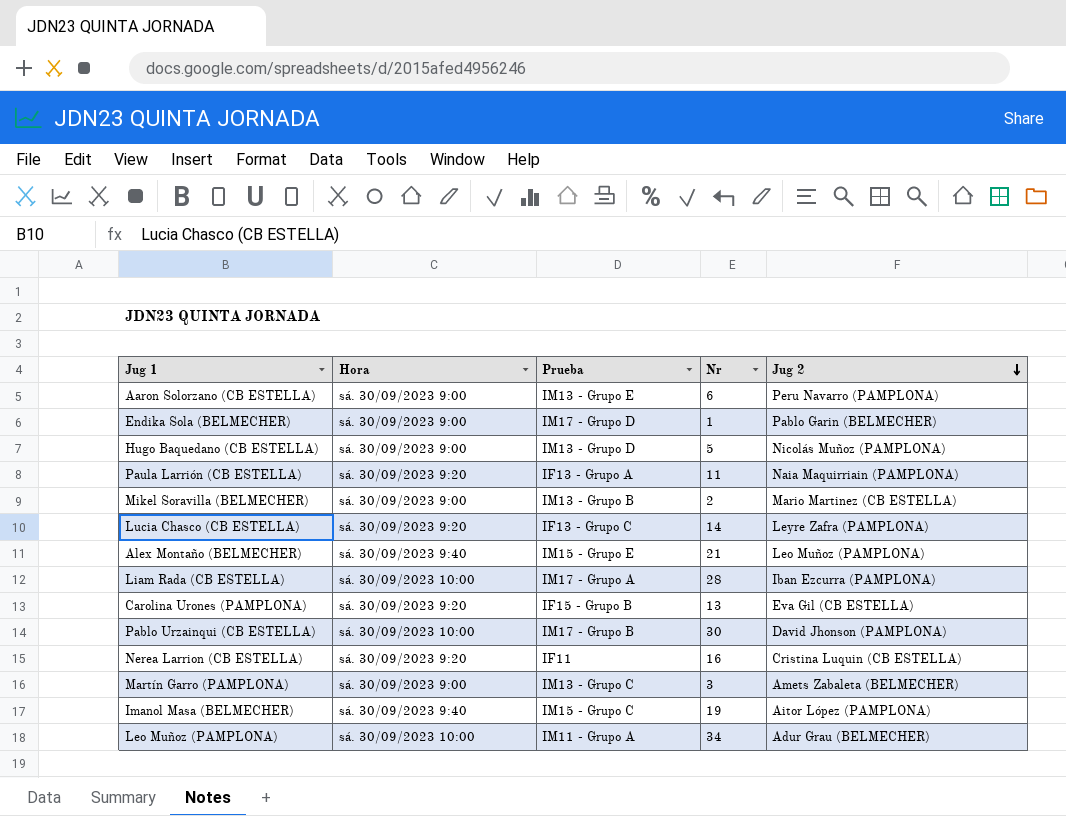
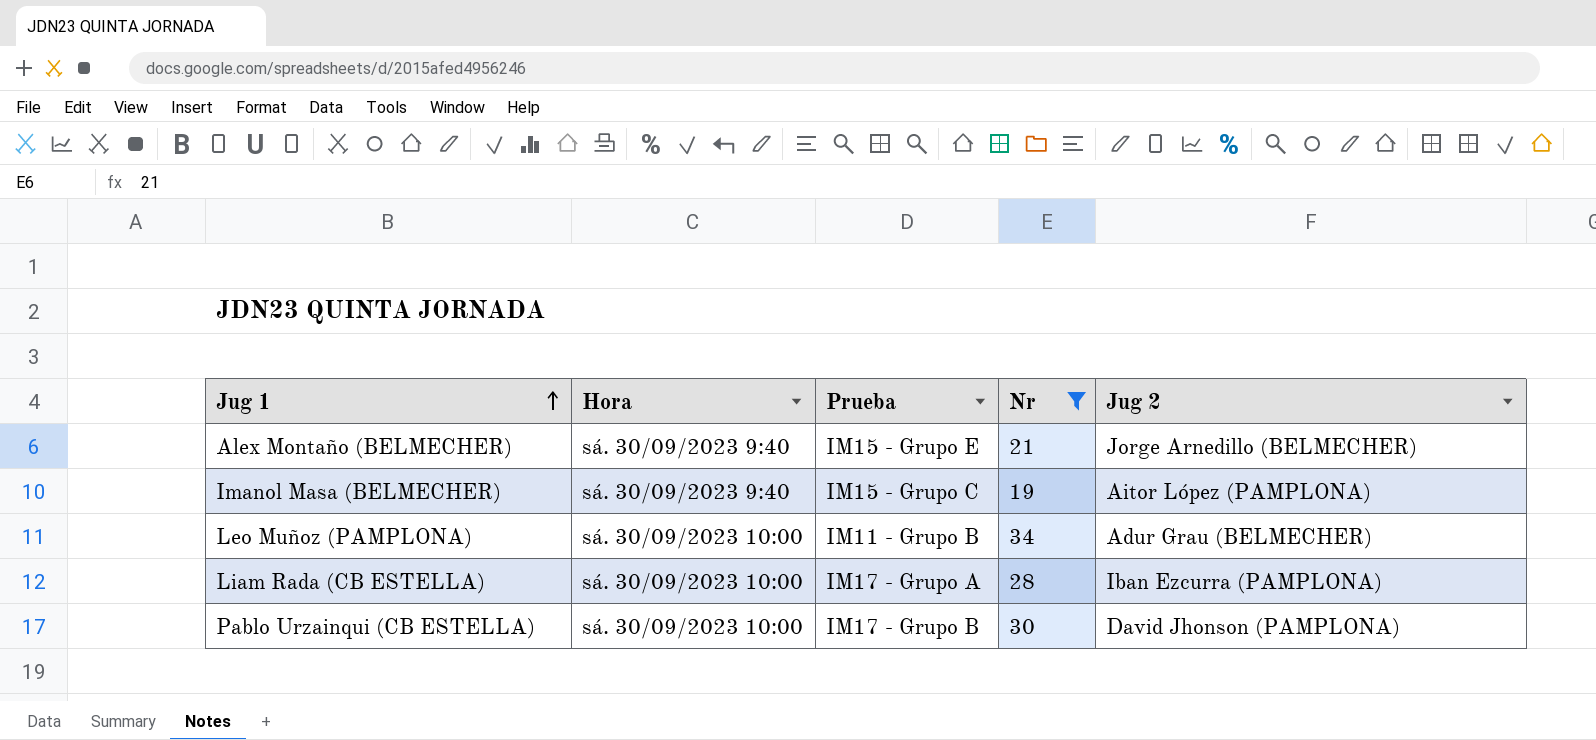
filter: none -> Nr >= 19
row order: Jug 2 descending -> Jug 1 ascending
Alex Montaño (BELMECHER) | Jug 2: Leo Muñoz (PAMPLONA) -> Jorge Arnedillo (BELMECHER)
Leo Muñoz (PAMPLONA) | Prueba: IM11 - Grupo A -> IM11 - Grupo B

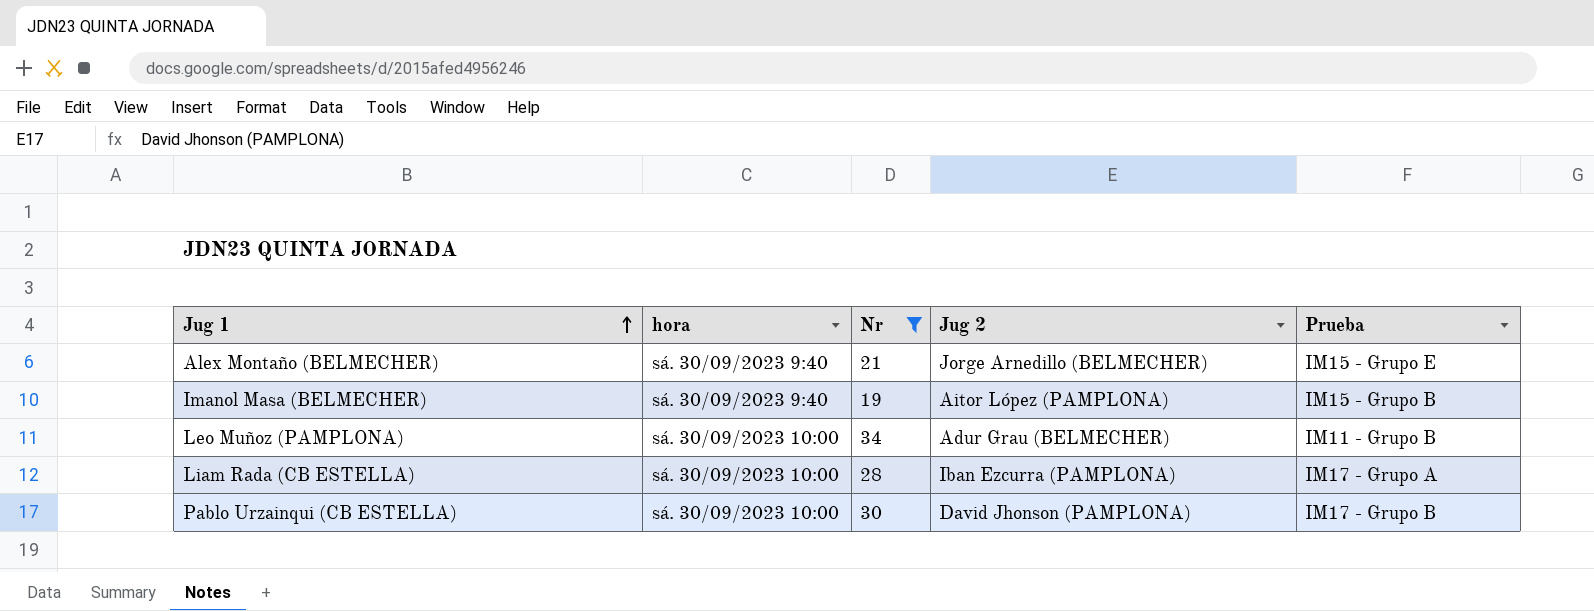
column name: Hora -> hora
column Prueba | position: 3 -> 5
Imanol Masa (BELMECHER) | Prueba: IM15 - Grupo C -> IM15 - Grupo B

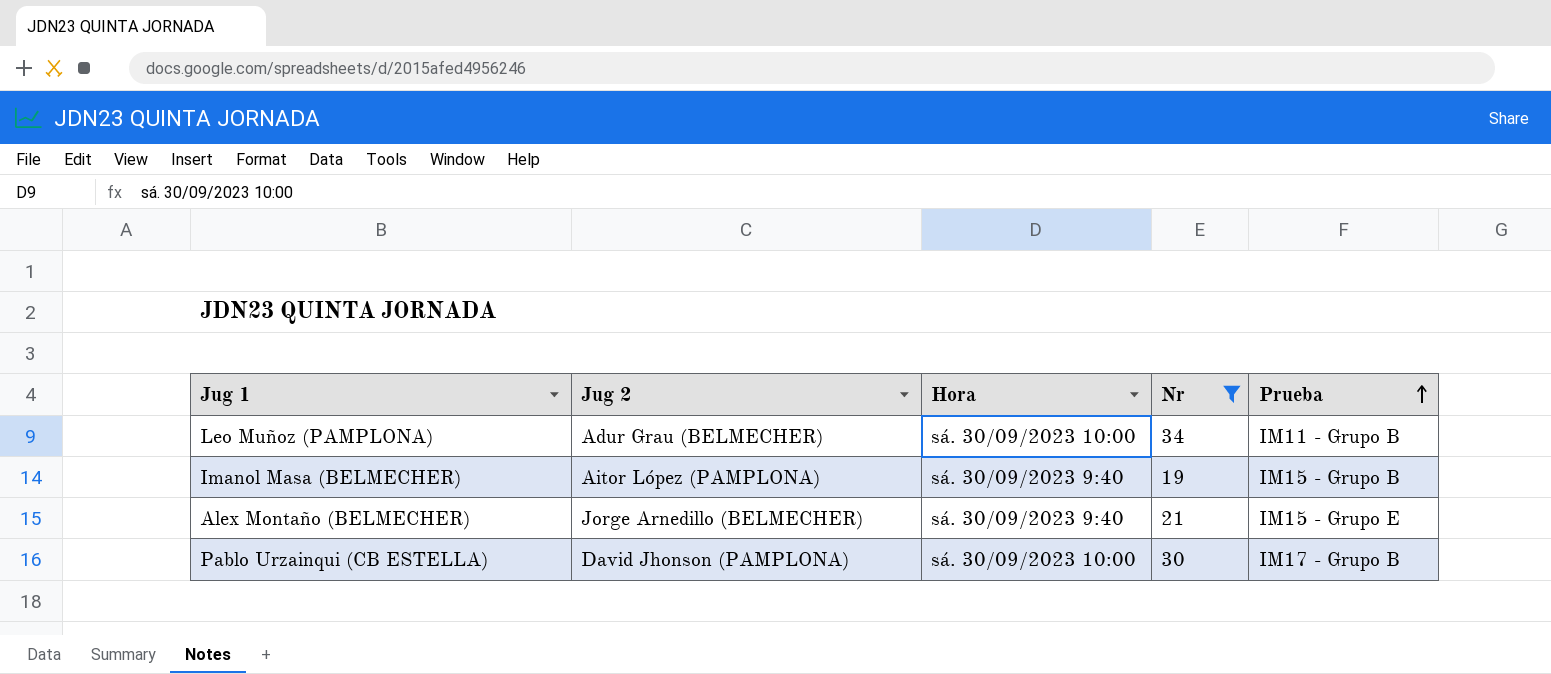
row order: Jug 1 ascending -> Prueba ascending
column Jug 2 | position: 4 -> 2
column name: hora -> Hora
row Liam Rada (CB ESTELLA): sá. 30/09/2023 10:00 | 28 | Iban Ezcurra (PAMPLONA) | IM17 - Grupo A -> none

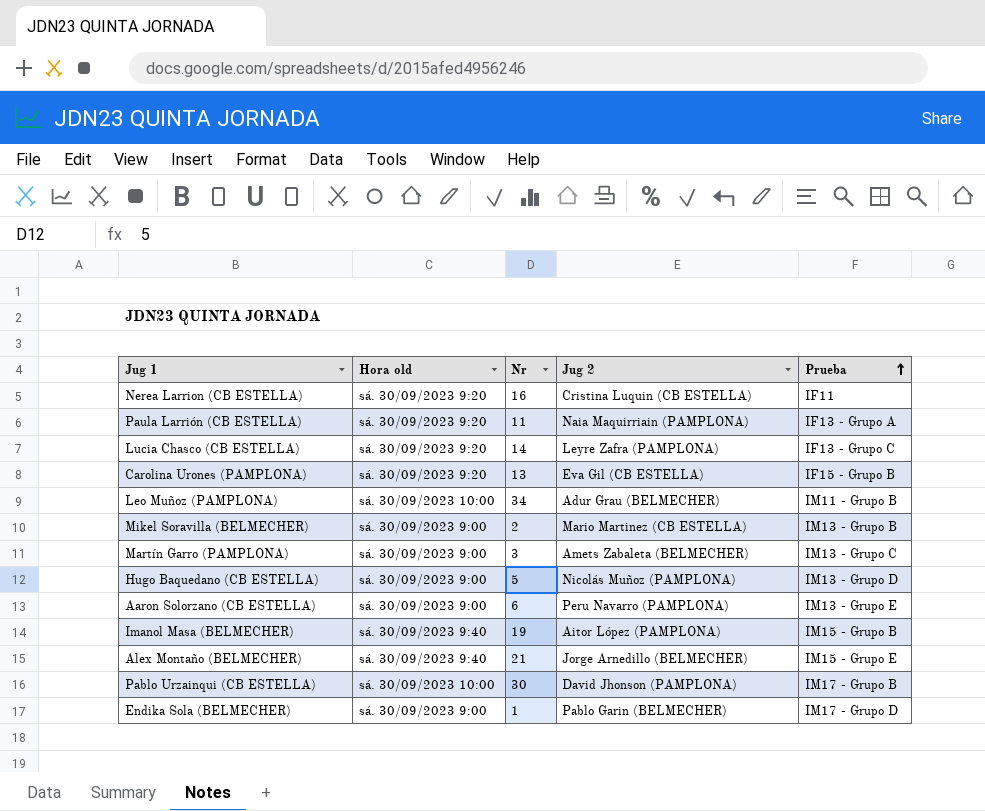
filter: Nr >= 19 -> none
column name: Hora -> Hora old
column Jug 2 | position: 2 -> 4

